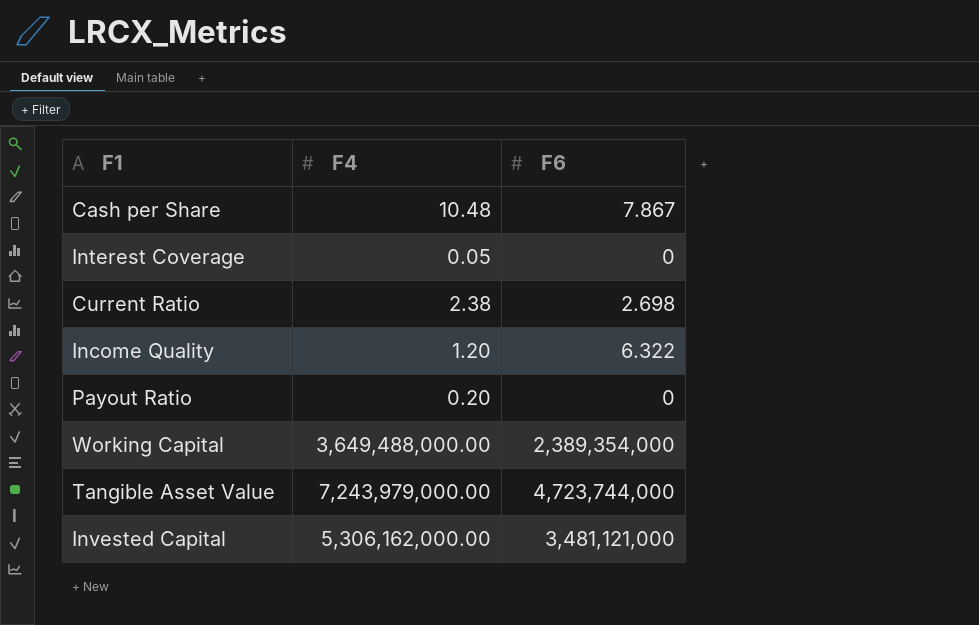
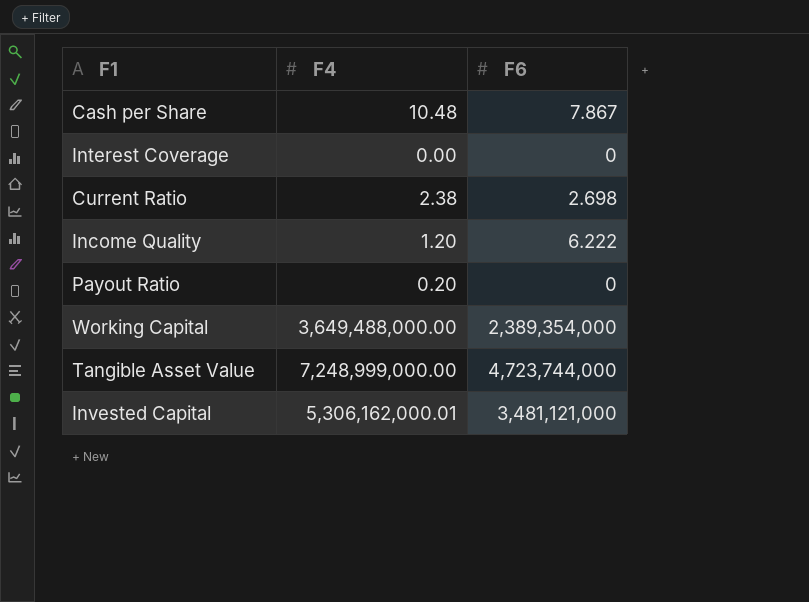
Interest Coverage | F4: 0.05 -> 0.00
Income Quality | F6: 6.322 -> 6.222
Tangible Asset Value | F4: 7,243,979,000.00 -> 7,248,999,000.00
Invested Capital | F4: 5,306,162,000.00 -> 5,306,162,000.01

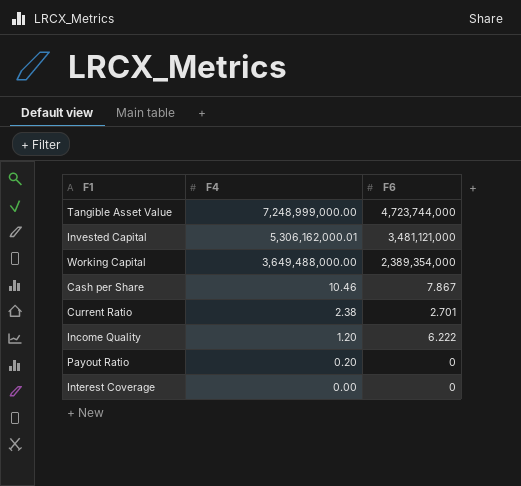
row order: none -> F4 descending
Cash per Share | F4: 10.48 -> 10.46
Current Ratio | F6: 2.698 -> 2.701

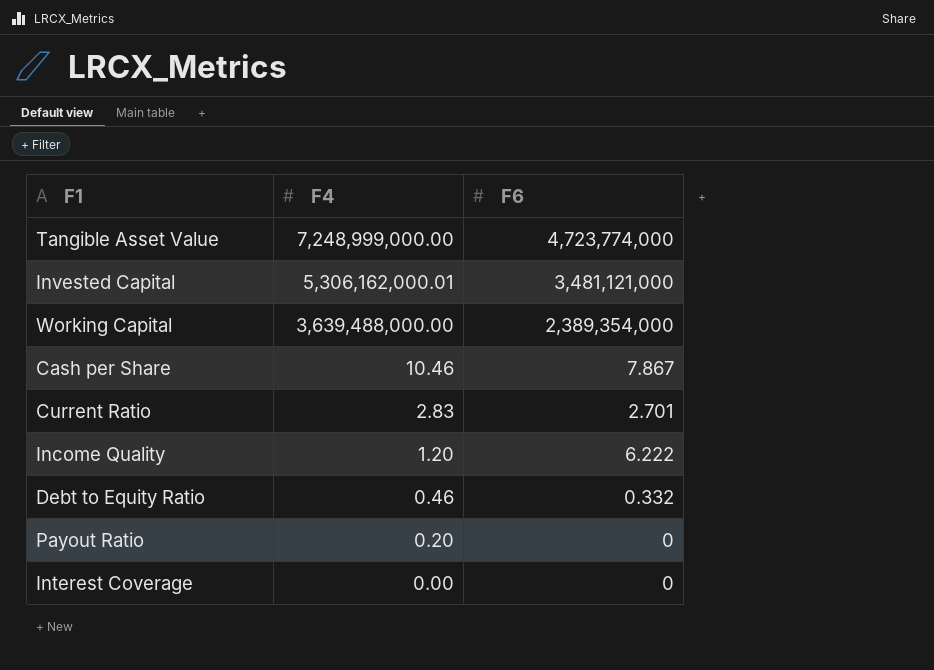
Tangible Asset Value | F6: 4,723,744,000 -> 4,723,774,000
Working Capital | F4: 3,649,488,000.00 -> 3,639,488,000.00
Current Ratio | F4: 2.38 -> 2.83
row Debt to Equity Ratio: none -> 0.46 | 0.332

